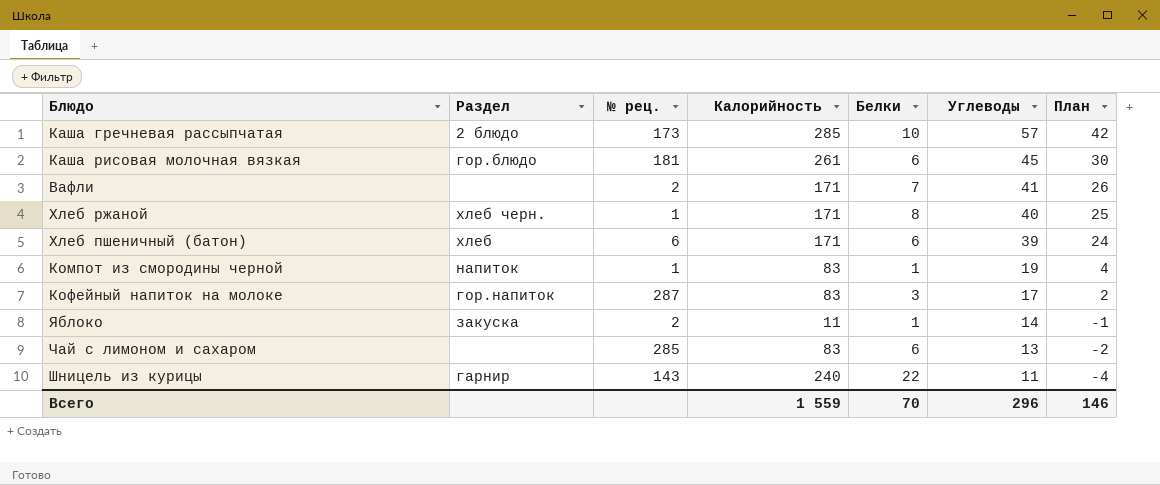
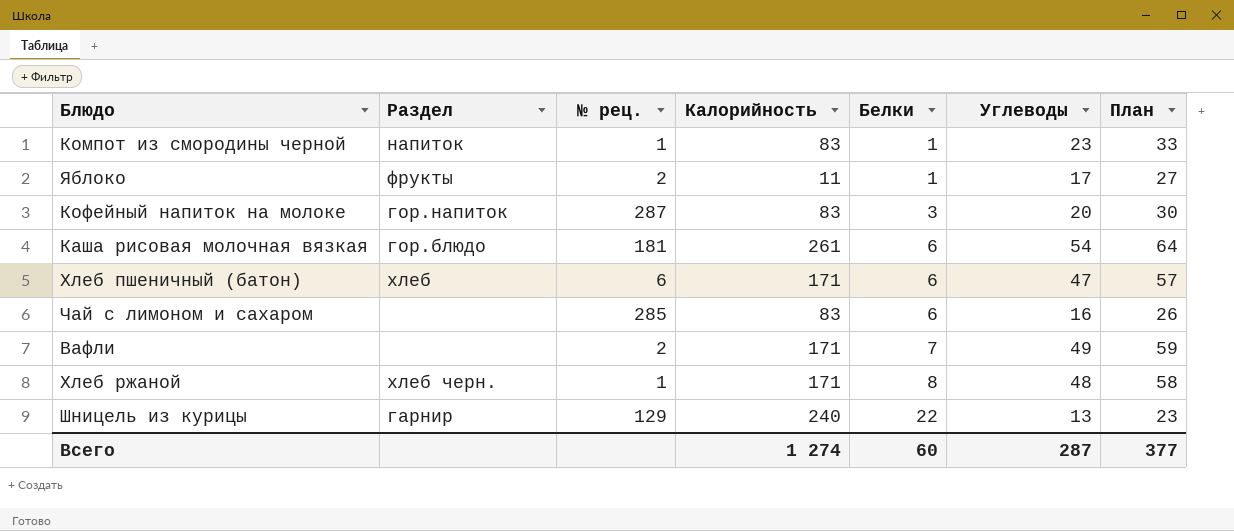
row order: Углеводы descending -> Белки ascending
column План | formula: [Углеводы] - 15 -> [Углеводы] + 10
row Каша гречневая рассыпчатая: 2 блюдо | 173 | 285 | 10 | 57 | 42 -> none
Компот из смородины черной | Углеводы: 19 -> 23
Яблоко | Раздел: закуска -> фрукты
Яблоко | Углеводы: 14 -> 17
Кофейный напиток на молоке | Углеводы: 17 -> 20
Каша рисовая молочная вязкая | Углеводы: 45 -> 54
Хлеб пшеничный (батон) | Углеводы: 39 -> 47
Чай с лимоном и сахаром | Углеводы: 13 -> 16
Вафли | Углеводы: 41 -> 49
Хлеб ржаной | Углеводы: 40 -> 48
Шницель из курицы | № рец.: 143 -> 129
Шницель из курицы | Углеводы: 11 -> 13
Всего | Калорийность: 1 559 -> 1 274
Всего | Белки: 70 -> 60
Всего | Углеводы: 296 -> 287
Всего | План: 146 -> 377

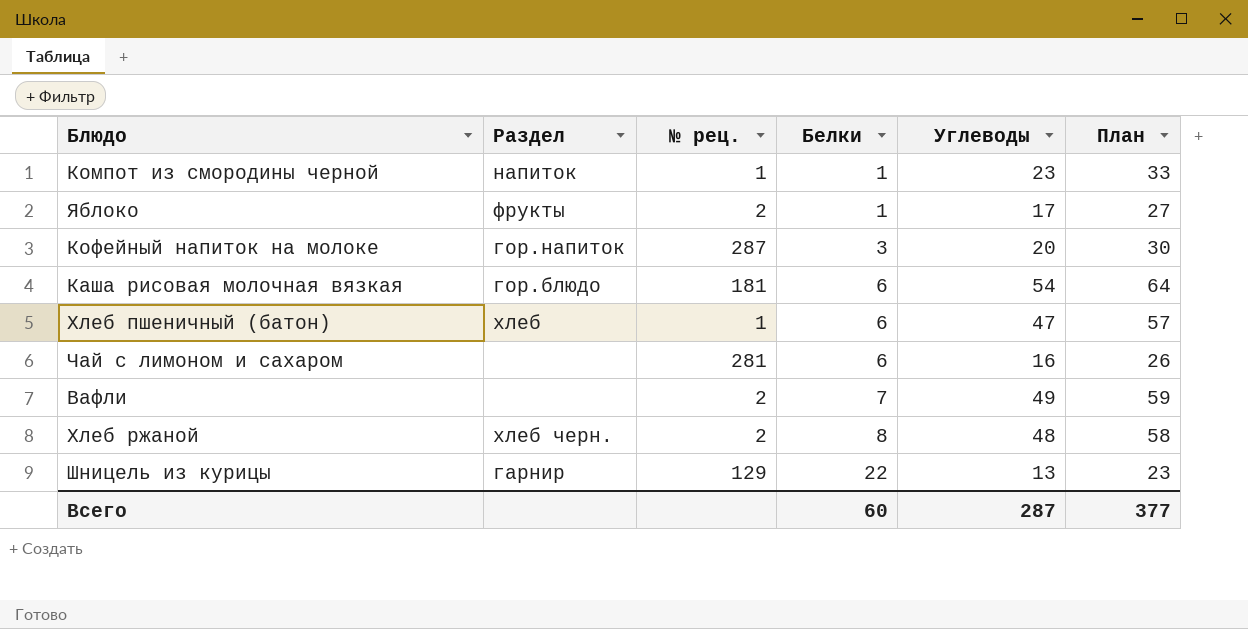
column Калорийность | position: 4 -> none
Хлеб пшеничный (батон) | № рец.: 6 -> 1
Чай с лимоном и сахаром | № рец.: 285 -> 281
Хлеб ржаной | № рец.: 1 -> 2

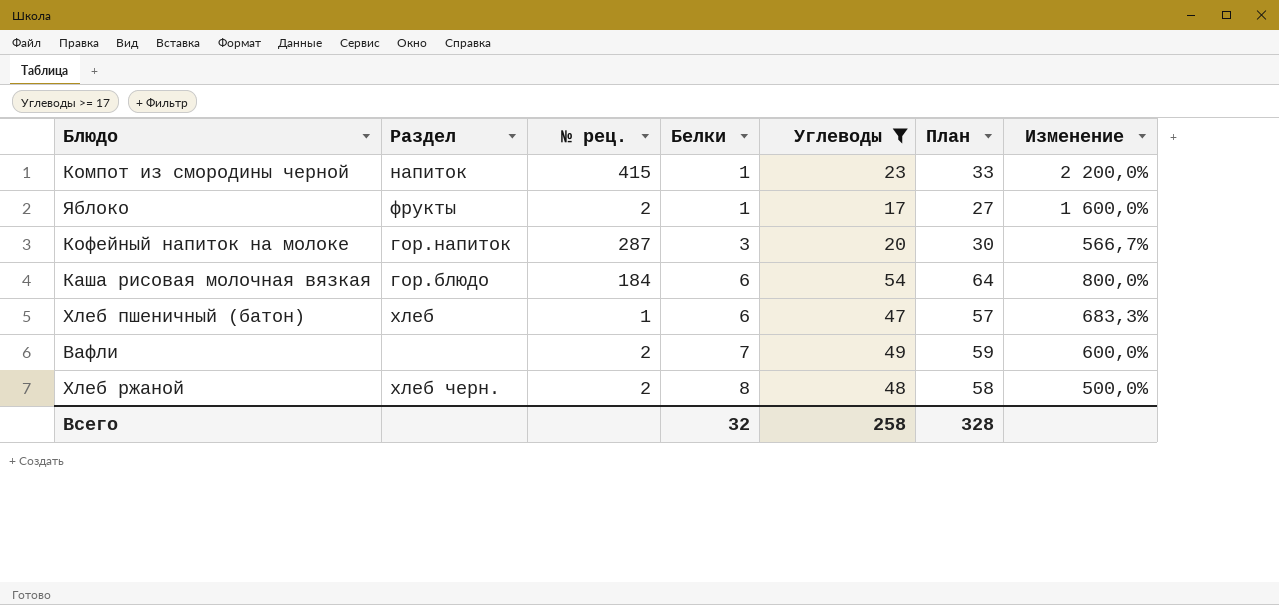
filter: none -> Углеводы >= 17
column Изменение | formula: none -> ([Углеводы] - [Белки]) / [Белки]
Компот из смородины черной | № рец.: 1 -> 415
Каша рисовая молочная вязкая | № рец.: 181 -> 184
Всего | Белки: 60 -> 32
Всего | Углеводы: 287 -> 258
Всего | План: 377 -> 328

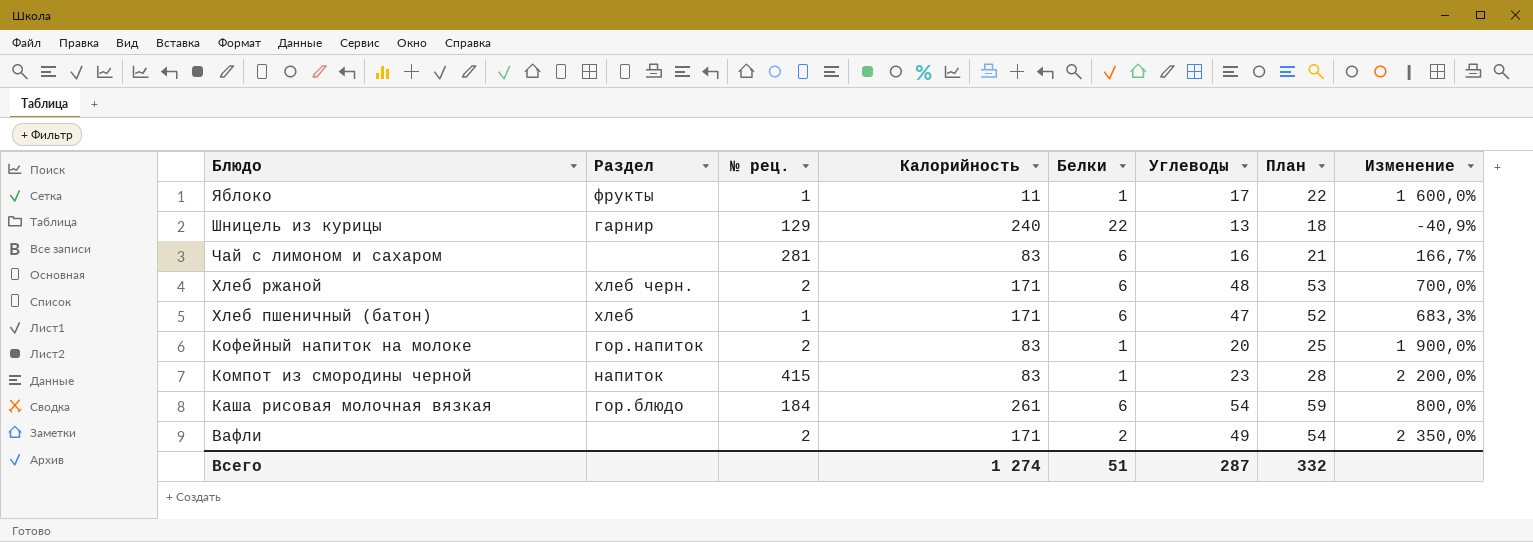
filter: Углеводы >= 17 -> none
row order: Белки ascending -> Блюдо descending
column Калорийность | position: none -> 4
column План | formula: [Углеводы] + 10 -> [Углеводы] + 5
Яблоко | № рец.: 2 -> 1
Хлеб ржаной | Белки: 8 -> 6
Хлеб ржаной | Изменение: 500,0% -> 700,0%
Кофейный напиток на молоке | № рец.: 287 -> 2
Кофейный напиток на молоке | Белки: 3 -> 1
Кофейный напиток на молоке | Изменение: 566,7% -> 1 900,0%
Вафли | Белки: 7 -> 2
Вафли | Изменение: 600,0% -> 2 350,0%
Всего | Белки: 32 -> 51
Всего | Углеводы: 258 -> 287
Всего | План: 328 -> 332

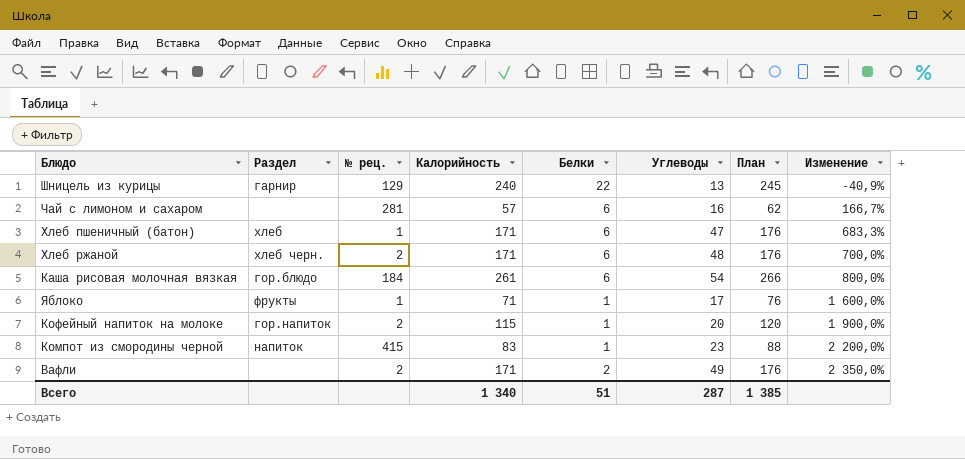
row order: Блюдо descending -> Изменение ascending
column План | formula: [Углеводы] + 5 -> [Калорийность] + 5
Чай с лимоном и сахаром | Калорийность: 83 -> 57
Яблоко | Калорийность: 11 -> 71
Кофейный напиток на молоке | Калорийность: 83 -> 115
Всего | Калорийность: 1 274 -> 1 340
Всего | План: 332 -> 1 385

